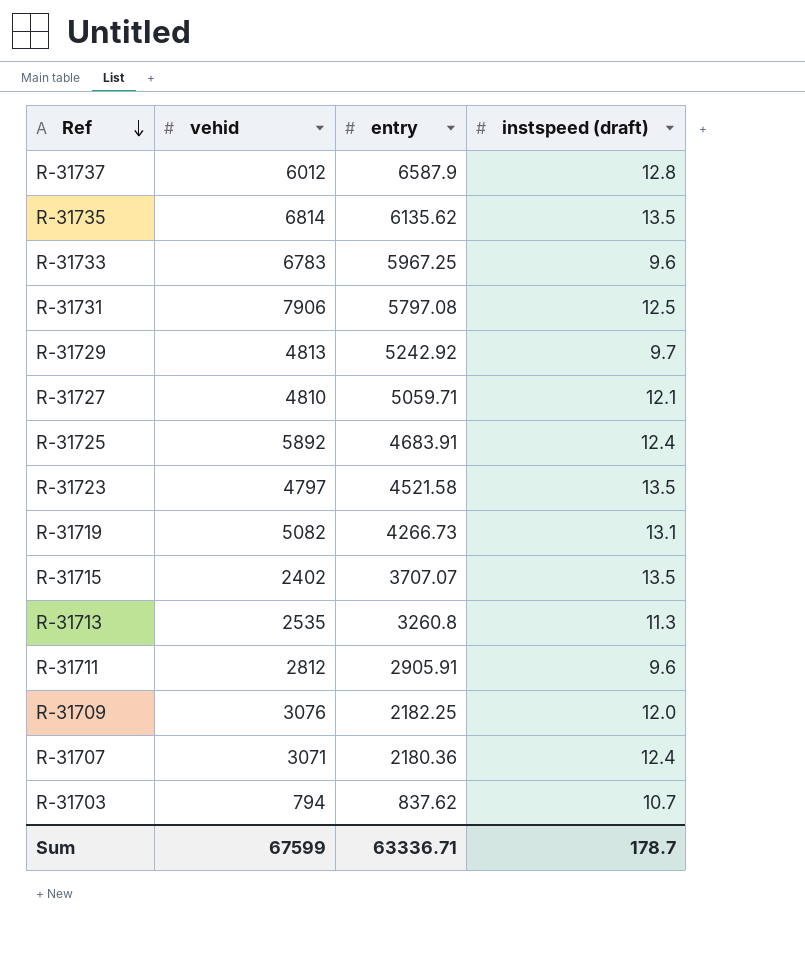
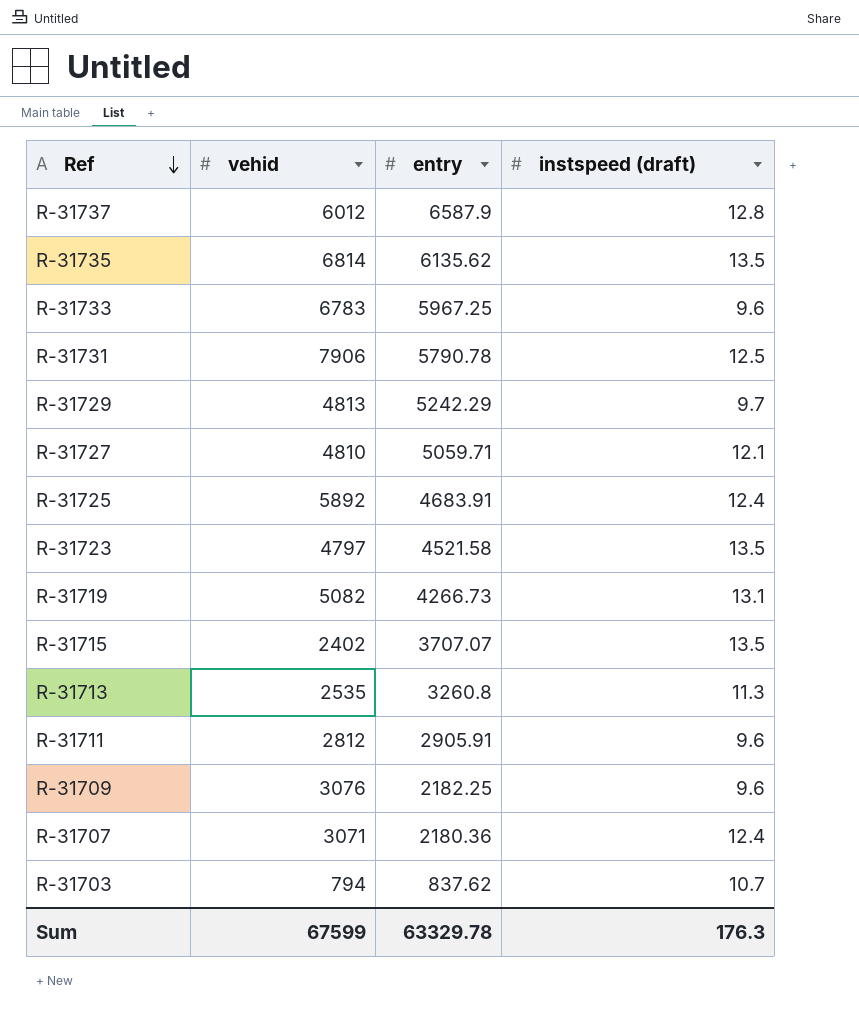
R-31731 | entry: 5797.08 -> 5790.78
R-31729 | entry: 5242.92 -> 5242.29
R-31709 | instspeed (draft): 12.0 -> 9.6
Sum | entry: 63336.71 -> 63329.78
Sum | instspeed (draft): 178.7 -> 176.3

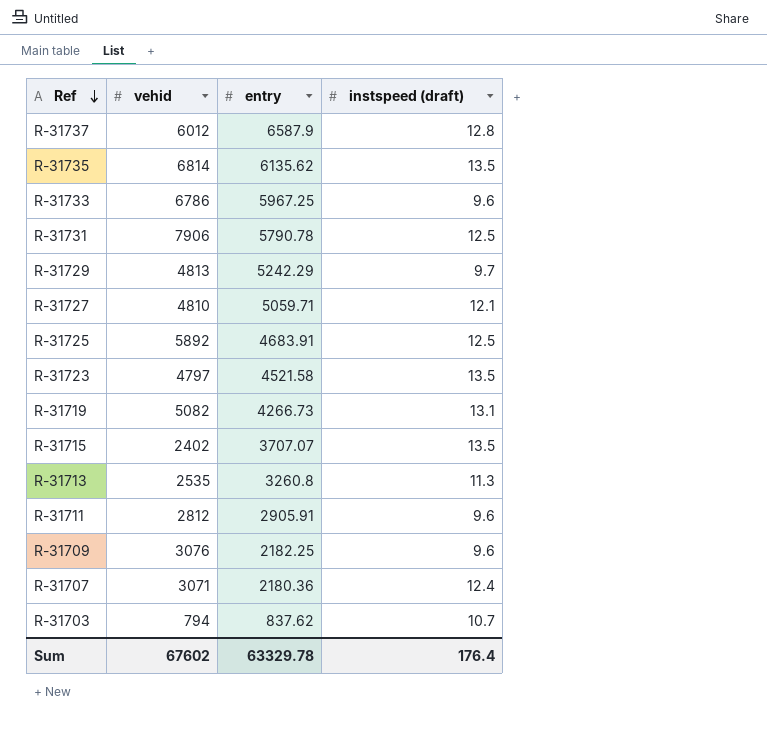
R-31733 | vehid: 6783 -> 6786
R-31725 | instspeed (draft): 12.4 -> 12.5
Sum | vehid: 67599 -> 67602
Sum | instspeed (draft): 176.3 -> 176.4

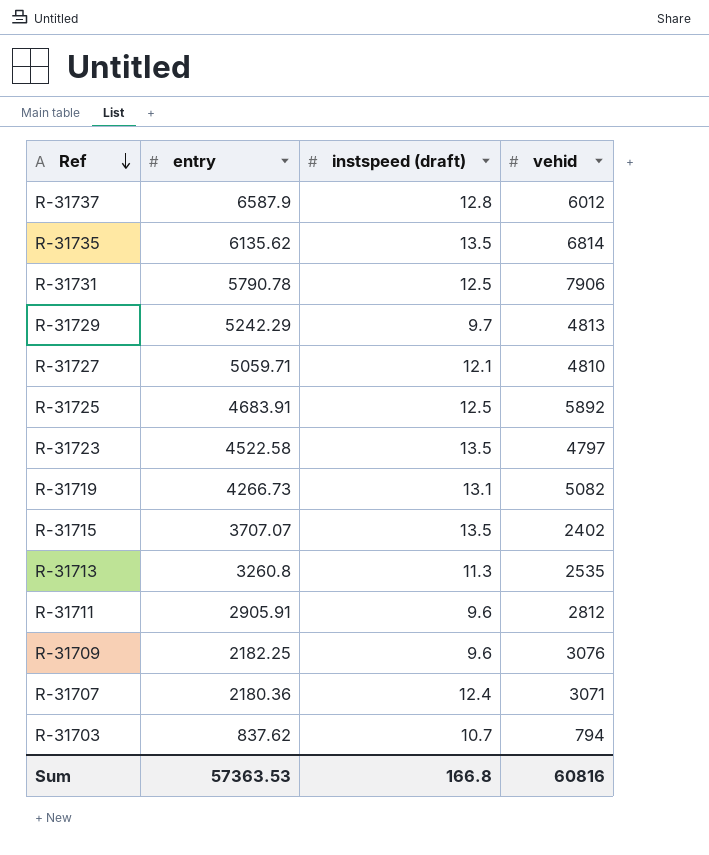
column vehid | position: 2 -> 4
row R-31733: 6786 | 5967.25 | 9.6 -> none
R-31723 | entry: 4521.58 -> 4522.58
Sum | entry: 63329.78 -> 57363.53
Sum | instspeed (draft): 176.4 -> 166.8
Sum | vehid: 67602 -> 60816

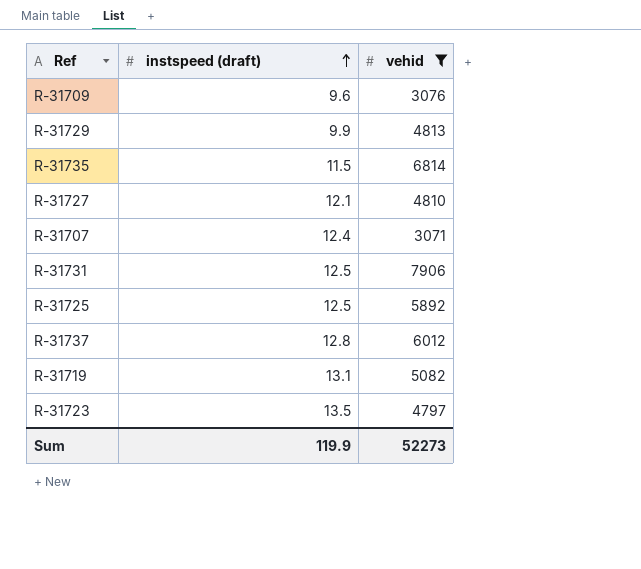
filter: none -> vehid >= 3071
row order: Ref descending -> instspeed (draft) ascending
column entry | position: 2 -> none
R-31729 | instspeed (draft): 9.7 -> 9.9
R-31735 | instspeed (draft): 13.5 -> 11.5
Sum | instspeed (draft): 166.8 -> 119.9
Sum | vehid: 60816 -> 52273

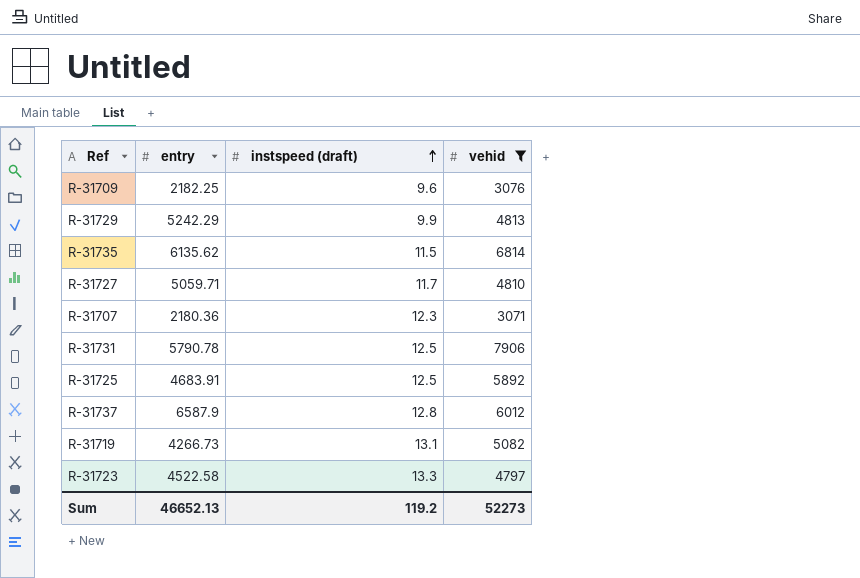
column entry | position: none -> 2
R-31727 | instspeed (draft): 12.1 -> 11.7
R-31707 | instspeed (draft): 12.4 -> 12.3
R-31723 | instspeed (draft): 13.5 -> 13.3
Sum | instspeed (draft): 119.9 -> 119.2

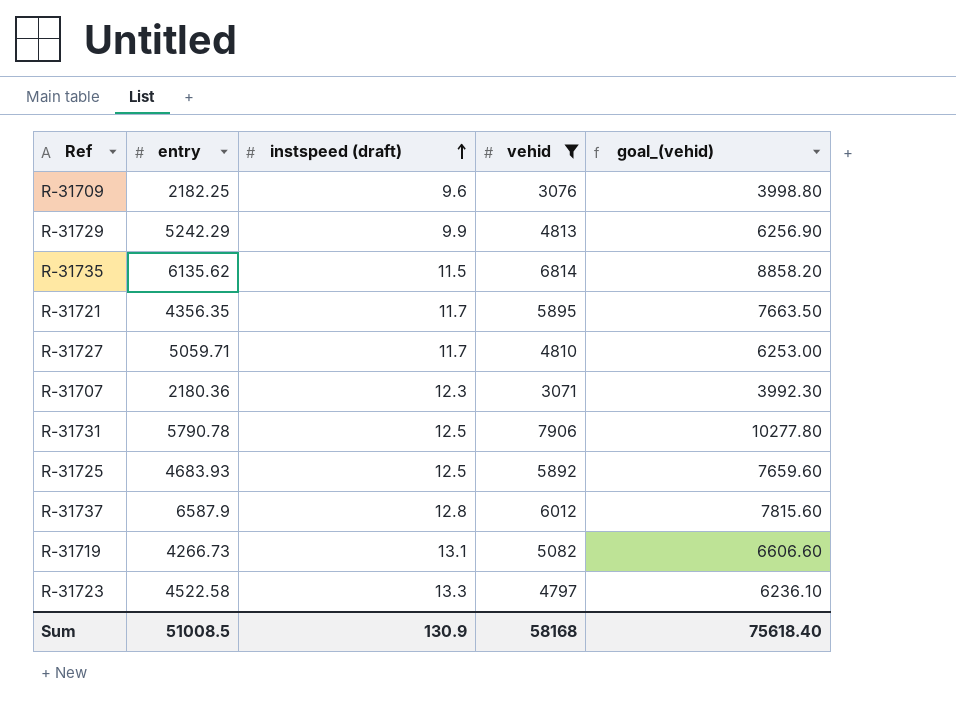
column goal_(vehid) | formula: none -> [vehid] * 1.3
row R-31721: none -> 4356.35 | 11.7 | 5895 | 7663.50
R-31725 | entry: 4683.91 -> 4683.93
Sum | entry: 46652.13 -> 51008.5
Sum | instspeed (draft): 119.2 -> 130.9
Sum | vehid: 52273 -> 58168

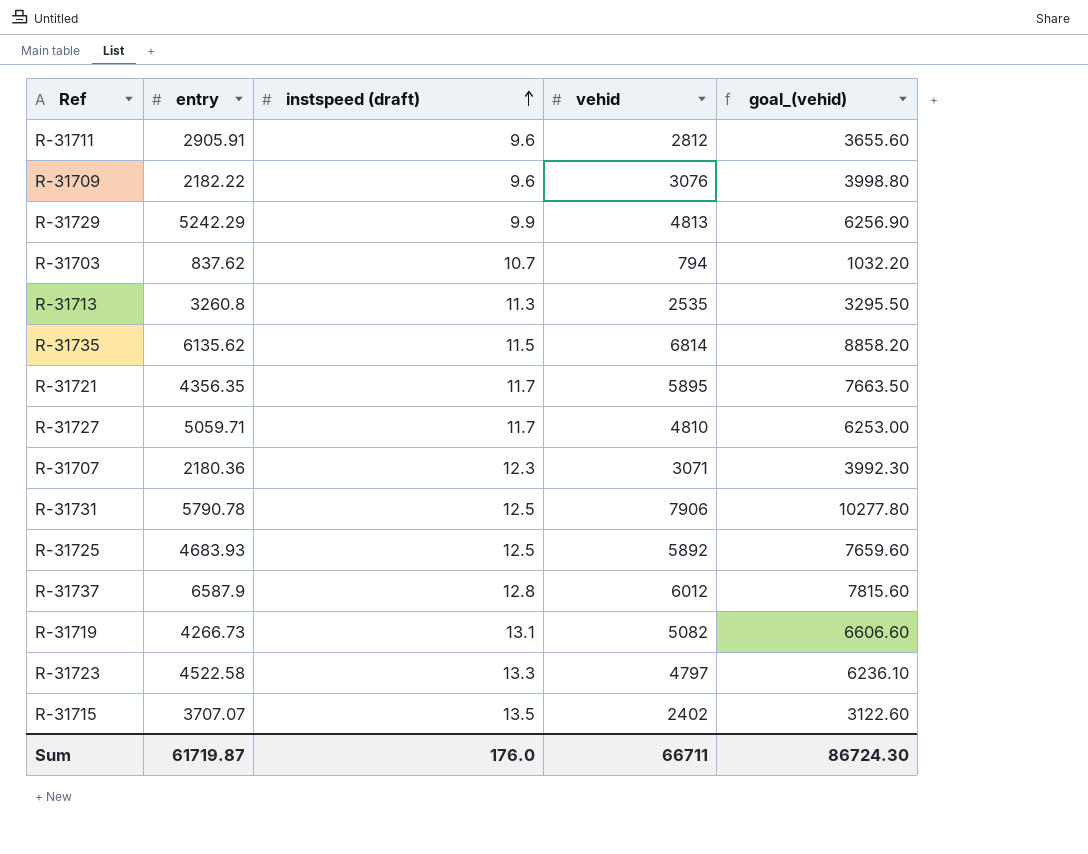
filter: vehid >= 3071 -> none
R-31709 | entry: 2182.25 -> 2182.22
Sum | entry: 51008.5 -> 61719.87
Sum | instspeed (draft): 130.9 -> 176.0
Sum | vehid: 58168 -> 66711
Sum | goal_(vehid): 75618.40 -> 86724.30

